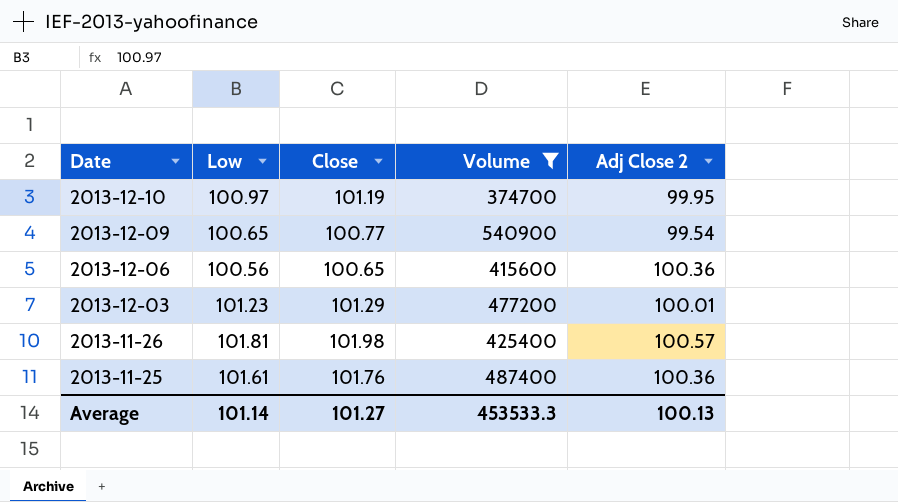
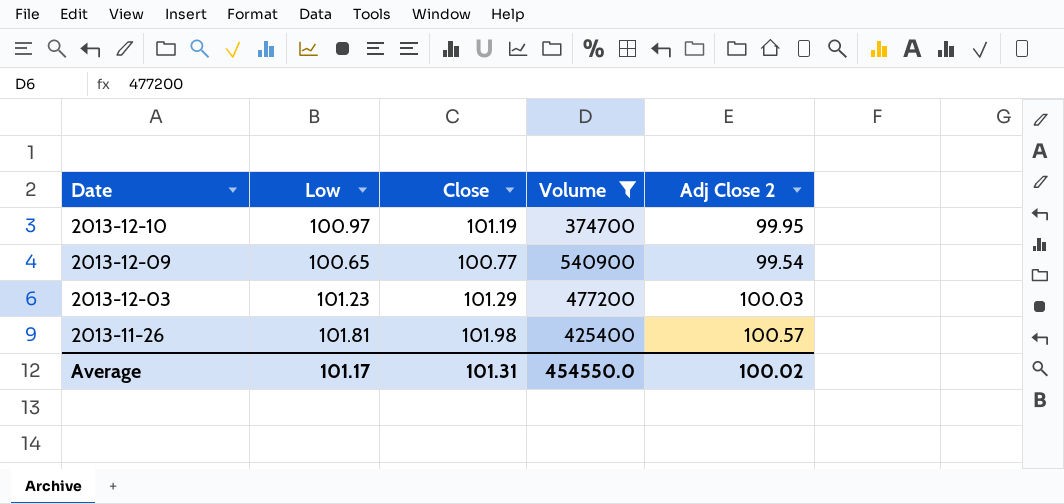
row 2013-12-06: 100.56 | 100.65 | 415600 | 100.36 -> none
row 2013-11-25: 101.61 | 101.76 | 487400 | 100.36 -> none
2013-12-03 | Adj Close 2: 100.01 -> 100.03
Average | Low: 101.14 -> 101.17
Average | Close: 101.27 -> 101.31
Average | Volume: 453533.3 -> 454550.0
Average | Adj Close 2: 100.13 -> 100.02

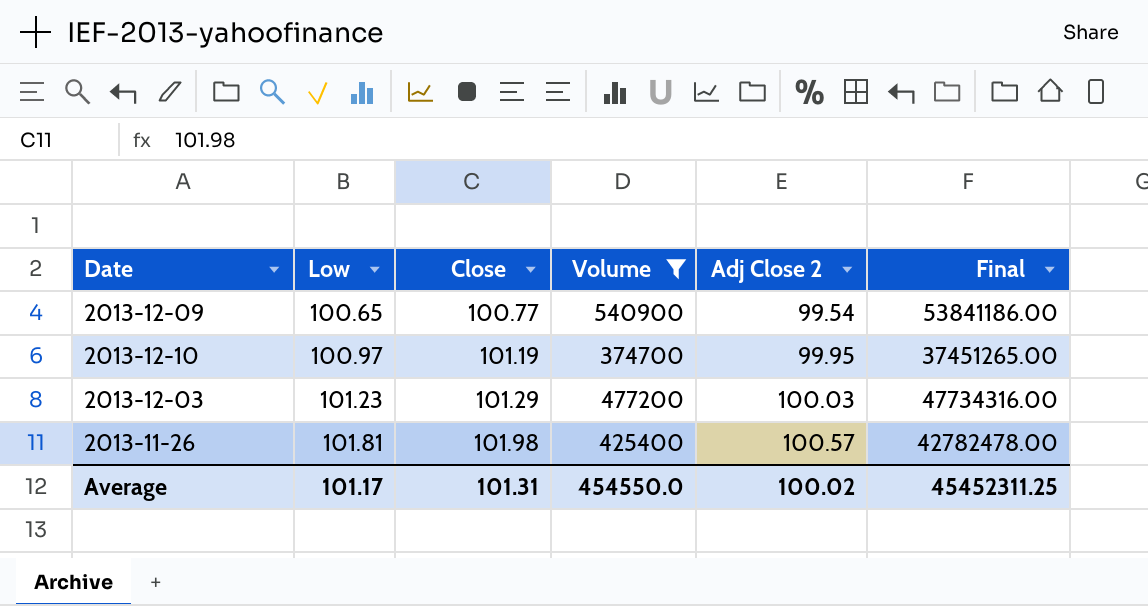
row order: Date descending -> Low ascending
column Final | formula: none -> [Volume] * [Adj Close 2]

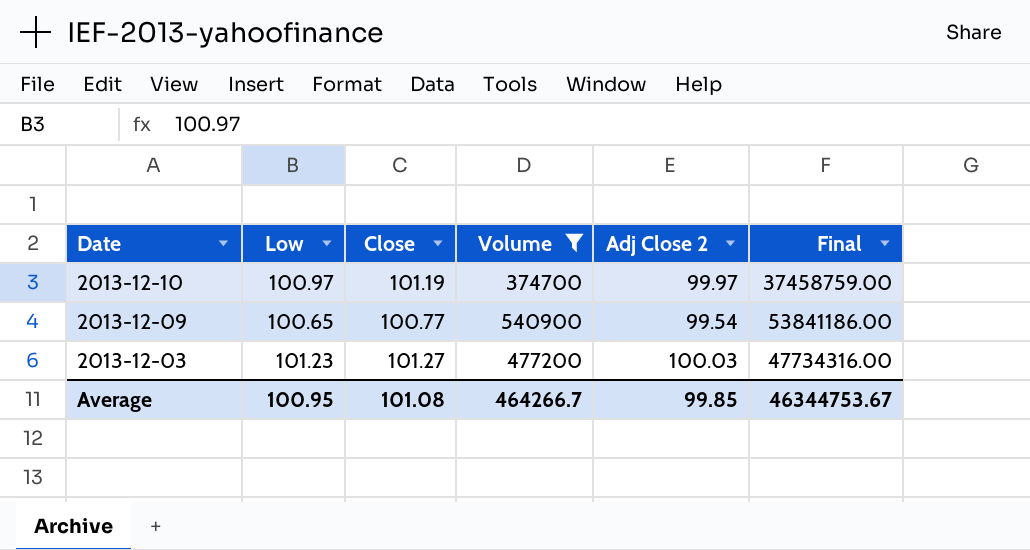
row order: Low ascending -> Date descending
row 2013-11-26: 101.81 | 101.98 | 425400 | 100.57 | 42782478.00 -> none
2013-12-10 | Adj Close 2: 99.95 -> 99.97
2013-12-10 | Final: 37451265.00 -> 37458759.00
2013-12-03 | Close: 101.29 -> 101.27
Average | Low: 101.17 -> 100.95
Average | Close: 101.31 -> 101.08
Average | Volume: 454550.0 -> 464266.7
Average | Adj Close 2: 100.02 -> 99.85
Average | Final: 45452311.25 -> 46344753.67

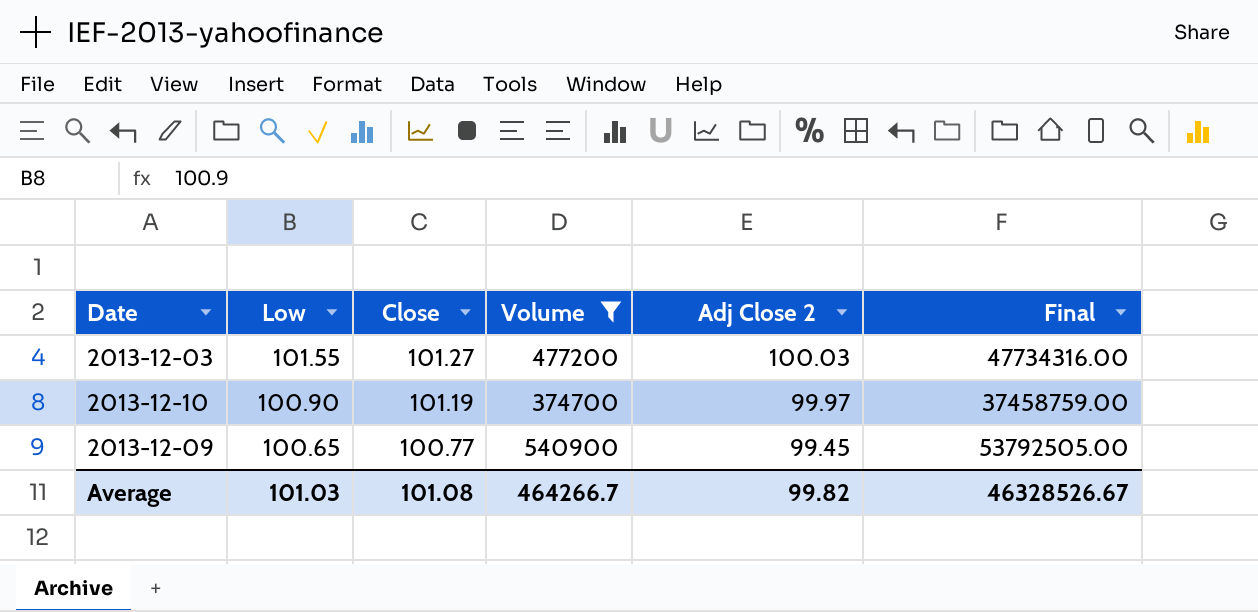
row order: Date descending -> Low descending
2013-12-03 | Low: 101.23 -> 101.55
2013-12-10 | Low: 100.97 -> 100.90
2013-12-09 | Adj Close 2: 99.54 -> 99.45
2013-12-09 | Final: 53841186.00 -> 53792505.00
Average | Low: 100.95 -> 101.03
Average | Adj Close 2: 99.85 -> 99.82
Average | Final: 46344753.67 -> 46328526.67

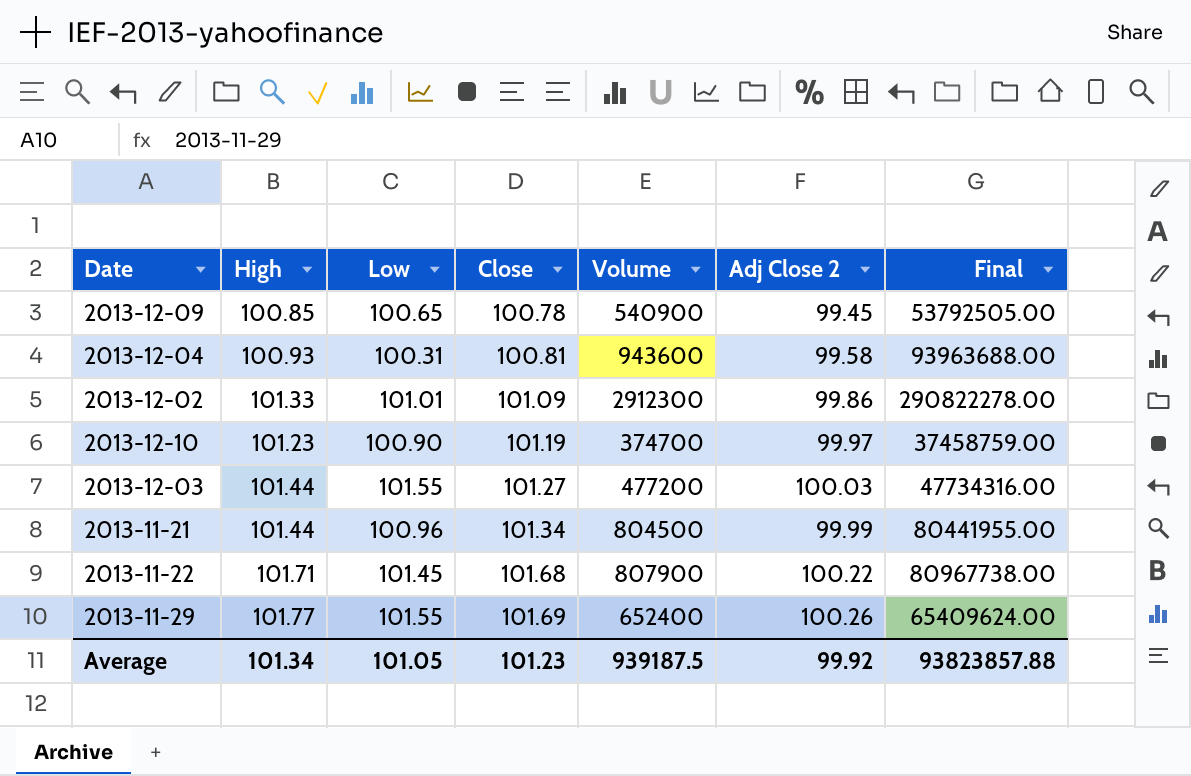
filter: Volume <= 540900 -> none
row order: Low descending -> Close ascending
column High | position: none -> 2
2013-12-09 | Close: 100.77 -> 100.78
Average | Low: 101.03 -> 101.05
Average | Close: 101.08 -> 101.23
Average | Volume: 464266.7 -> 939187.5
Average | Adj Close 2: 99.82 -> 99.92
Average | Final: 46328526.67 -> 93823857.88

